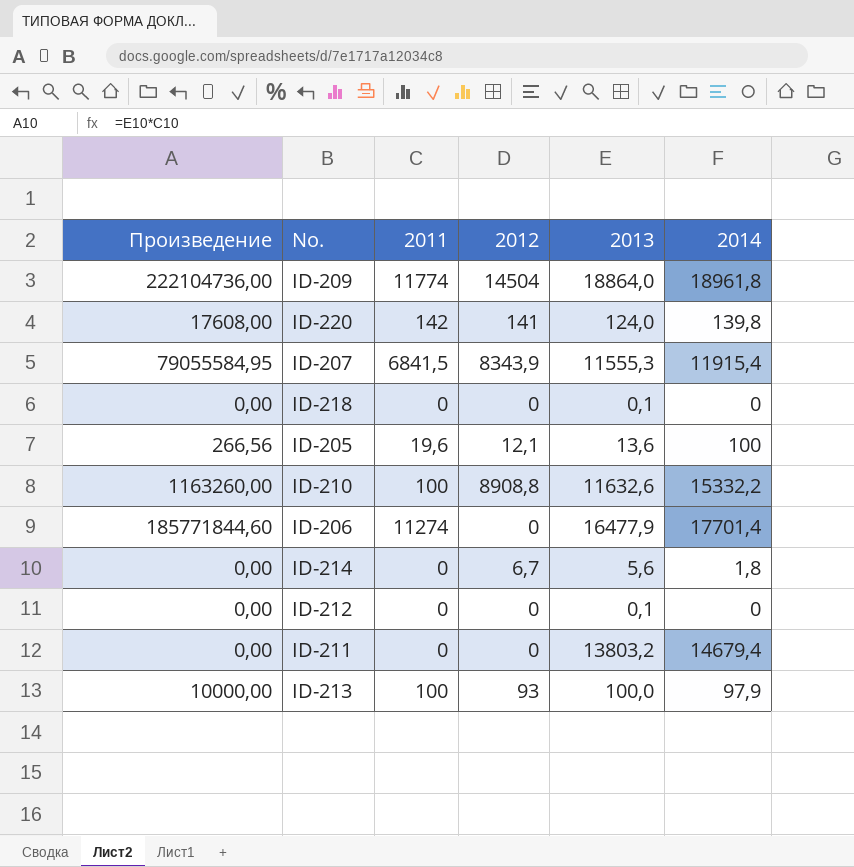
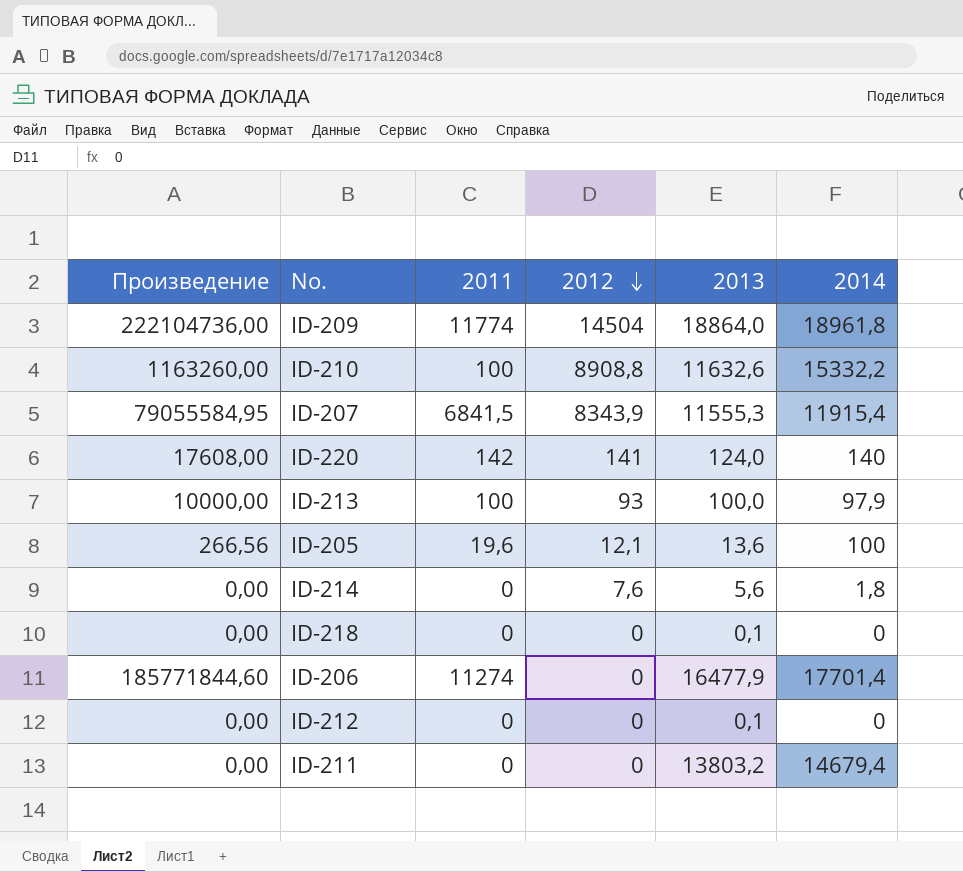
row order: none -> 2012 descending
ID-220 | 2014: 139,8 -> 140
ID-214 | 2012: 6,7 -> 7,6

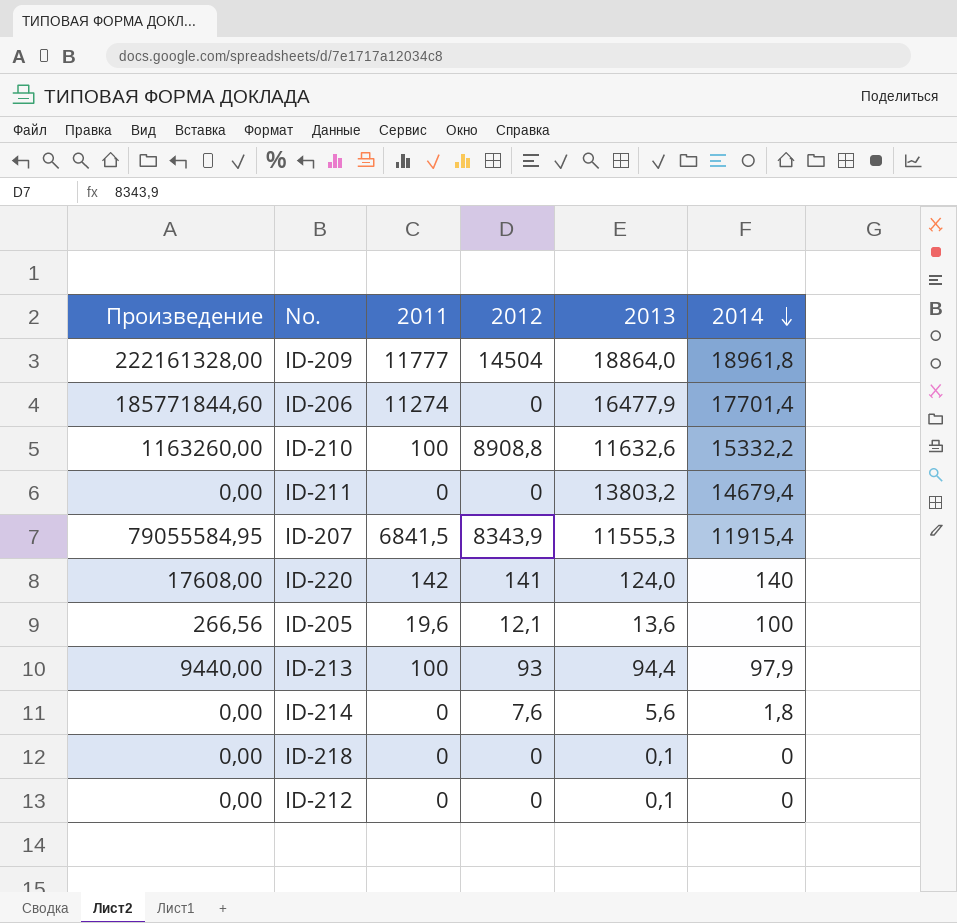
row order: 2012 descending -> 2014 descending
ID-209 | Произведение: 222104736,00 -> 222161328,00
ID-209 | 2011: 11774 -> 11777
ID-213 | Произведение: 10000,00 -> 9440,00
ID-213 | 2013: 100,0 -> 94,4

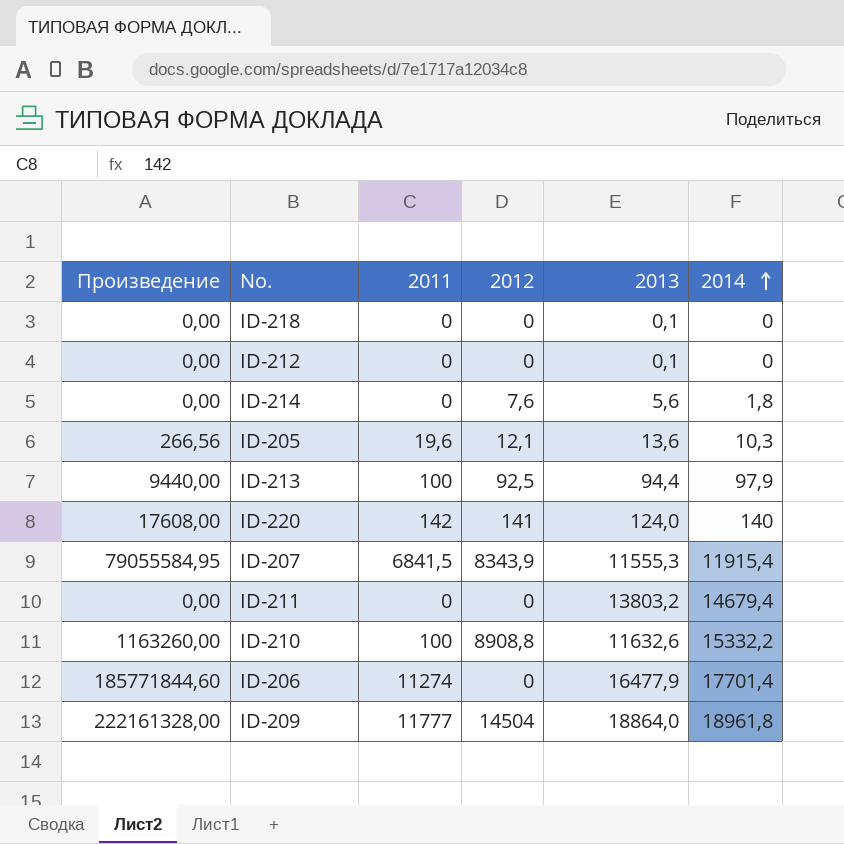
row order: 2014 descending -> 2014 ascending
ID-205 | 2014: 100 -> 10,3
ID-213 | 2012: 93 -> 92,5

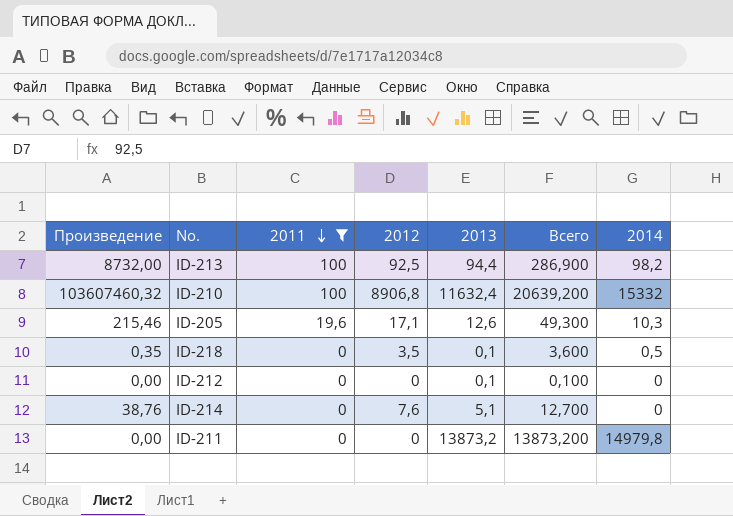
filter: none -> 2011 <= 100
row order: 2014 ascending -> 2011 descending
column Произведение | formula: [2011] * [2013] -> [2012] * [2013]
column Всего | formula: none -> [2011] + [2012] + [2013]
ID-213 | 2014: 97,9 -> 98,2
ID-210 | 2012: 8908,8 -> 8906,8
ID-210 | 2013: 11632,6 -> 11632,4
ID-210 | 2014: 15332,2 -> 15332
ID-205 | 2012: 12,1 -> 17,1
ID-205 | 2013: 13,6 -> 12,6
ID-218 | 2012: 0 -> 3,5
ID-218 | 2014: 0 -> 0,5
ID-214 | 2013: 5,6 -> 5,1
ID-214 | 2014: 1,8 -> 0
ID-211 | 2013: 13803,2 -> 13873,2
ID-211 | 2014: 14679,4 -> 14979,8

